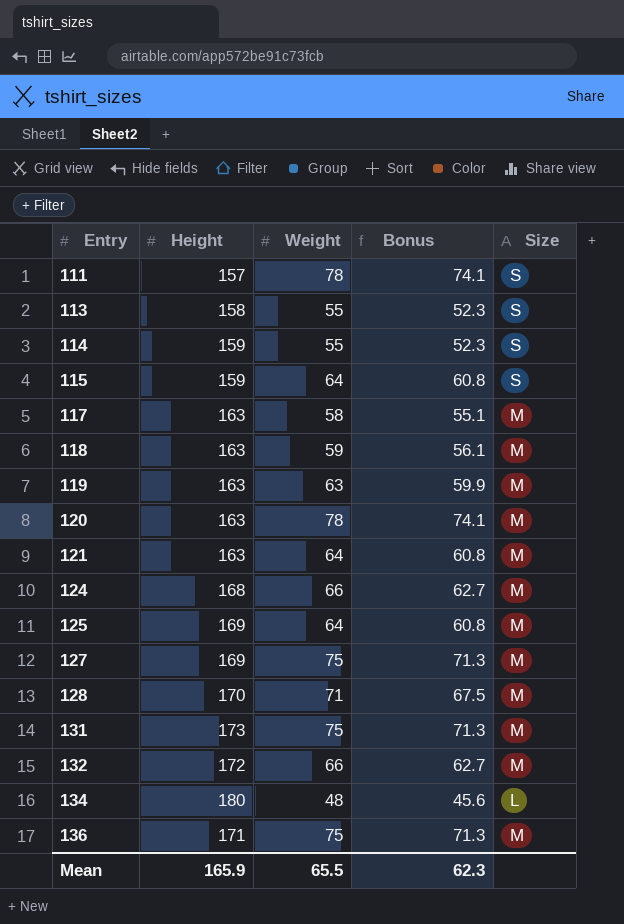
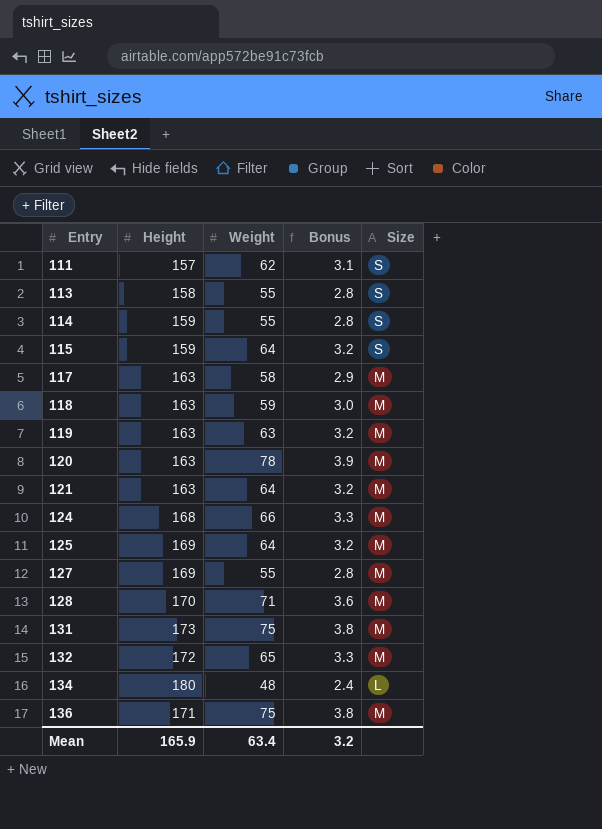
column Bonus | formula: [Weight] * 0.95 -> [Weight] * 0.05
111 | Weight: 78 -> 62
127 | Weight: 75 -> 55
132 | Weight: 66 -> 65
Mean | Weight: 65.5 -> 63.4
Mean | Bonus: 62.3 -> 3.2

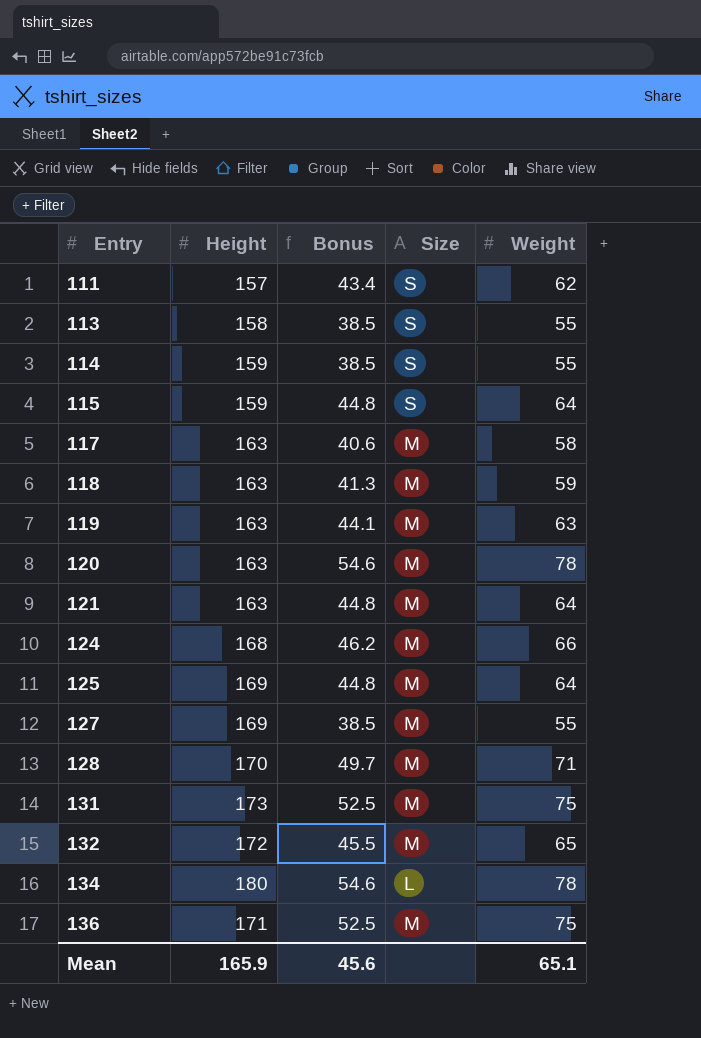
column Bonus | formula: [Weight] * 0.05 -> [Weight] * 0.7
column Weight | position: 3 -> 5
134 | Weight: 48 -> 78
Mean | Bonus: 3.2 -> 45.6
Mean | Weight: 63.4 -> 65.1

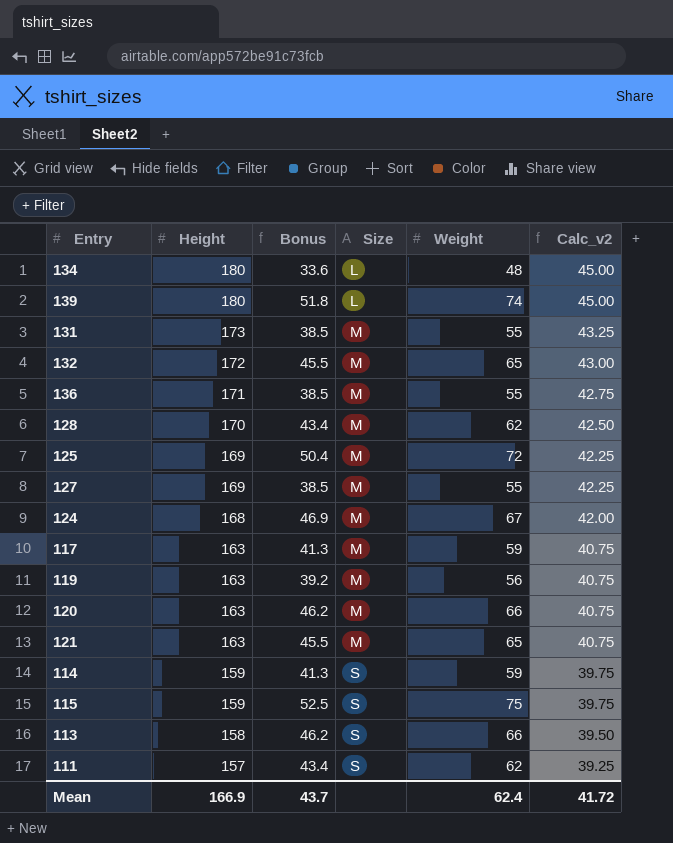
row order: Entry ascending -> Height descending
column Calc_v2 | formula: none -> [Height] * 0.25
row 118: 163 | 41.3 | M | 59 -> none
134 | Bonus: 54.6 -> 33.6
134 | Weight: 78 -> 48
row 139: none -> 180 | 51.8 | L | 74 | 45.00
131 | Bonus: 52.5 -> 38.5
131 | Weight: 75 -> 55
136 | Bonus: 52.5 -> 38.5
136 | Weight: 75 -> 55
128 | Bonus: 49.7 -> 43.4
128 | Weight: 71 -> 62
125 | Bonus: 44.8 -> 50.4
125 | Weight: 64 -> 72
124 | Bonus: 46.2 -> 46.9
124 | Weight: 66 -> 67
117 | Bonus: 40.6 -> 41.3
117 | Weight: 58 -> 59
119 | Bonus: 44.1 -> 39.2
119 | Weight: 63 -> 56
120 | Bonus: 54.6 -> 46.2
120 | Weight: 78 -> 66
121 | Bonus: 44.8 -> 45.5
121 | Weight: 64 -> 65
114 | Bonus: 38.5 -> 41.3
114 | Weight: 55 -> 59
115 | Bonus: 44.8 -> 52.5
115 | Weight: 64 -> 75
113 | Bonus: 38.5 -> 46.2
113 | Weight: 55 -> 66
Mean | Height: 165.9 -> 166.9
Mean | Bonus: 45.6 -> 43.7
Mean | Weight: 65.1 -> 62.4

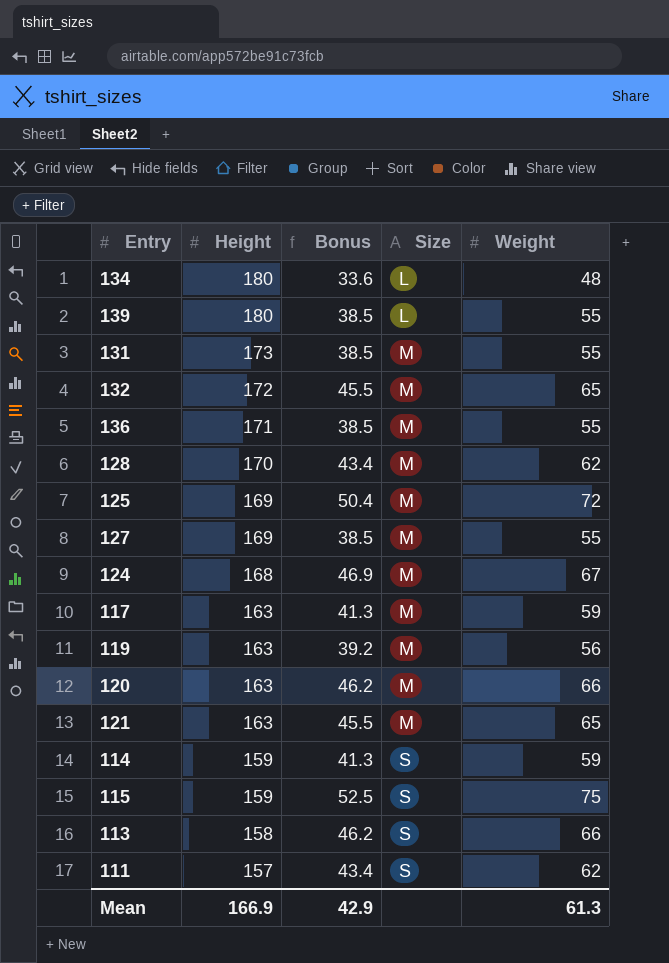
column Calc_v2 | formula: [Height] * 0.25 -> none
139 | Bonus: 51.8 -> 38.5
139 | Weight: 74 -> 55
Mean | Bonus: 43.7 -> 42.9
Mean | Weight: 62.4 -> 61.3

